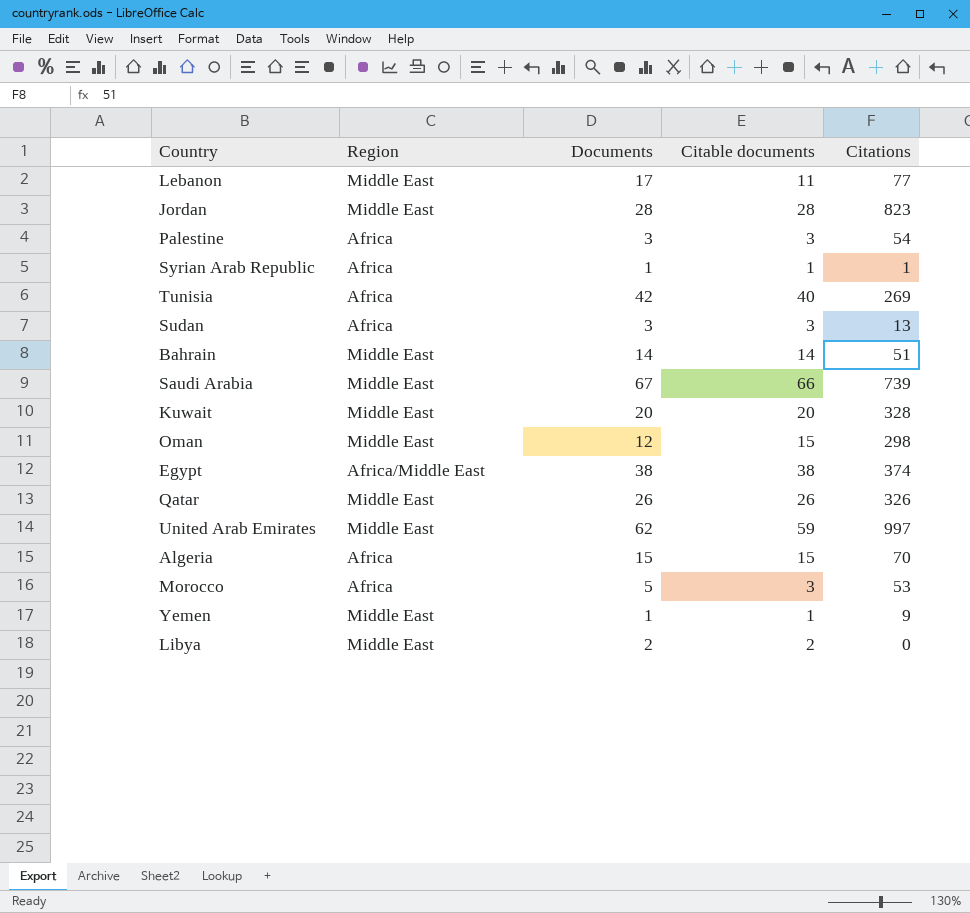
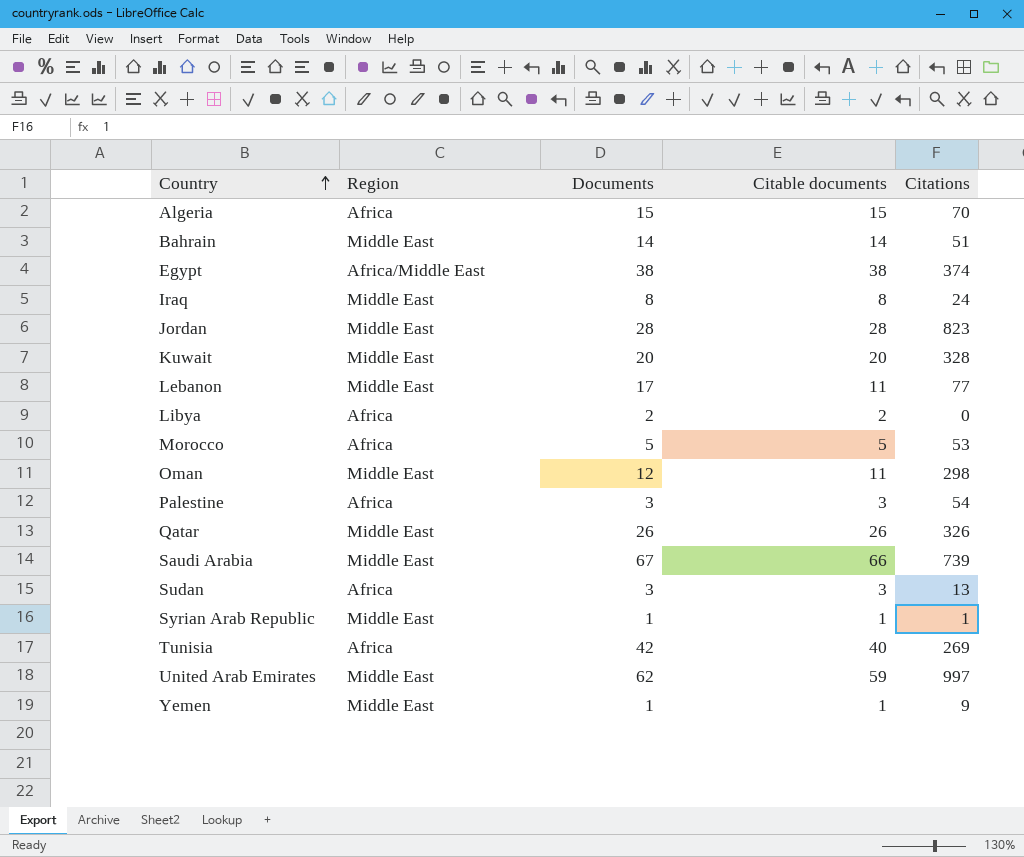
row order: none -> Country ascending
row Iraq: none -> Middle East | 8 | 8 | 24
Libya | Region: Middle East -> Africa
Morocco | Citable documents: 3 -> 5
Oman | Citable documents: 15 -> 11
Syrian Arab Republic | Region: Africa -> Middle East

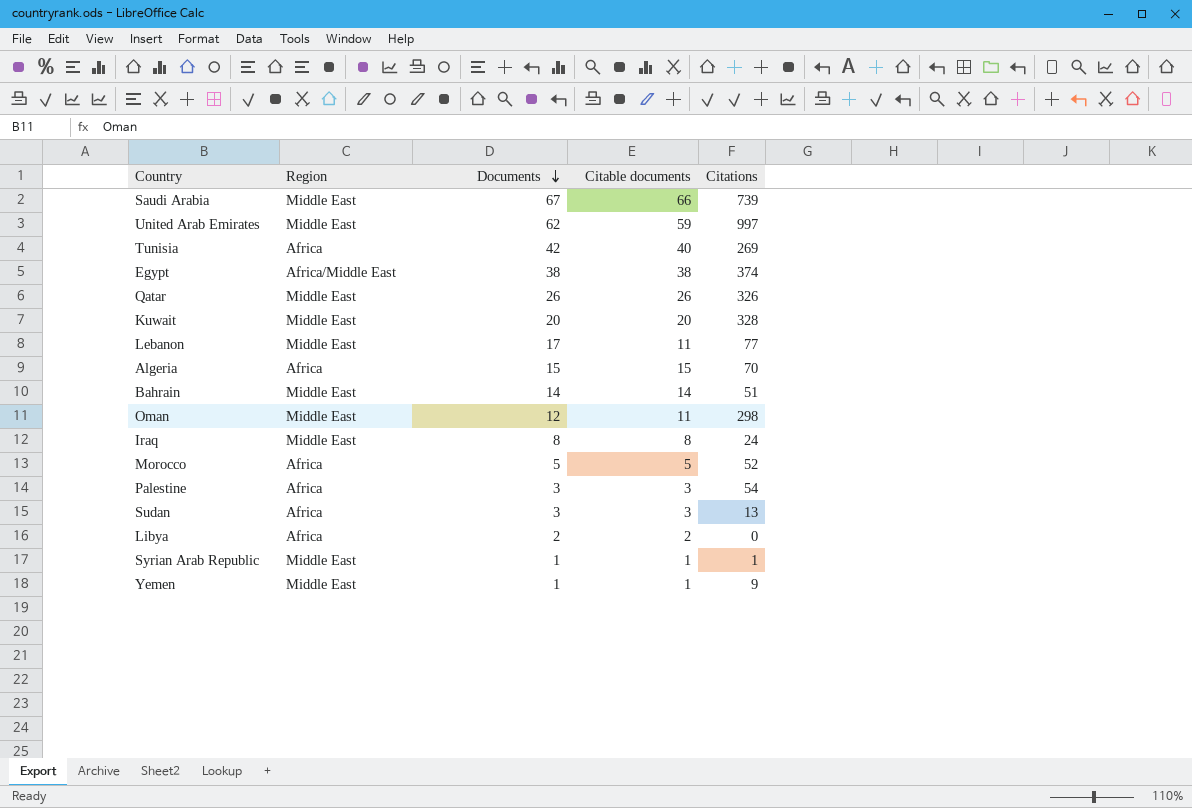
row order: Country ascending -> Documents descending
row Jordan: Middle East | 28 | 28 | 823 -> none
Morocco | Citations: 53 -> 52

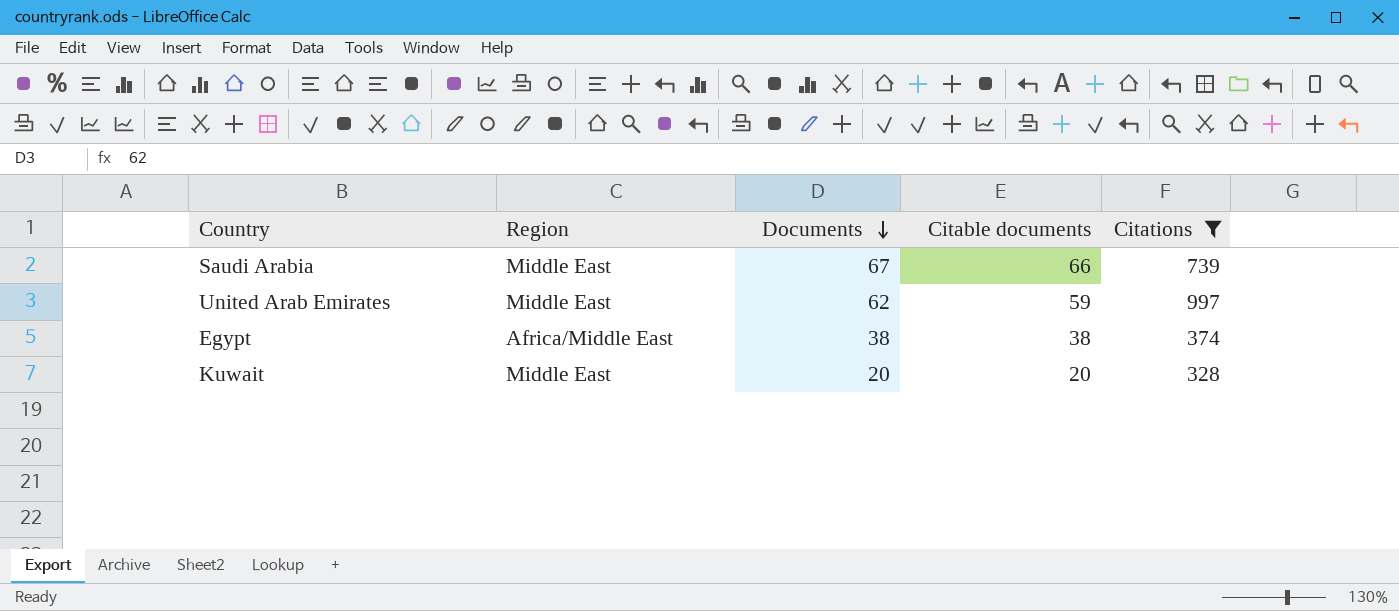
filter: none -> Citations >= 328

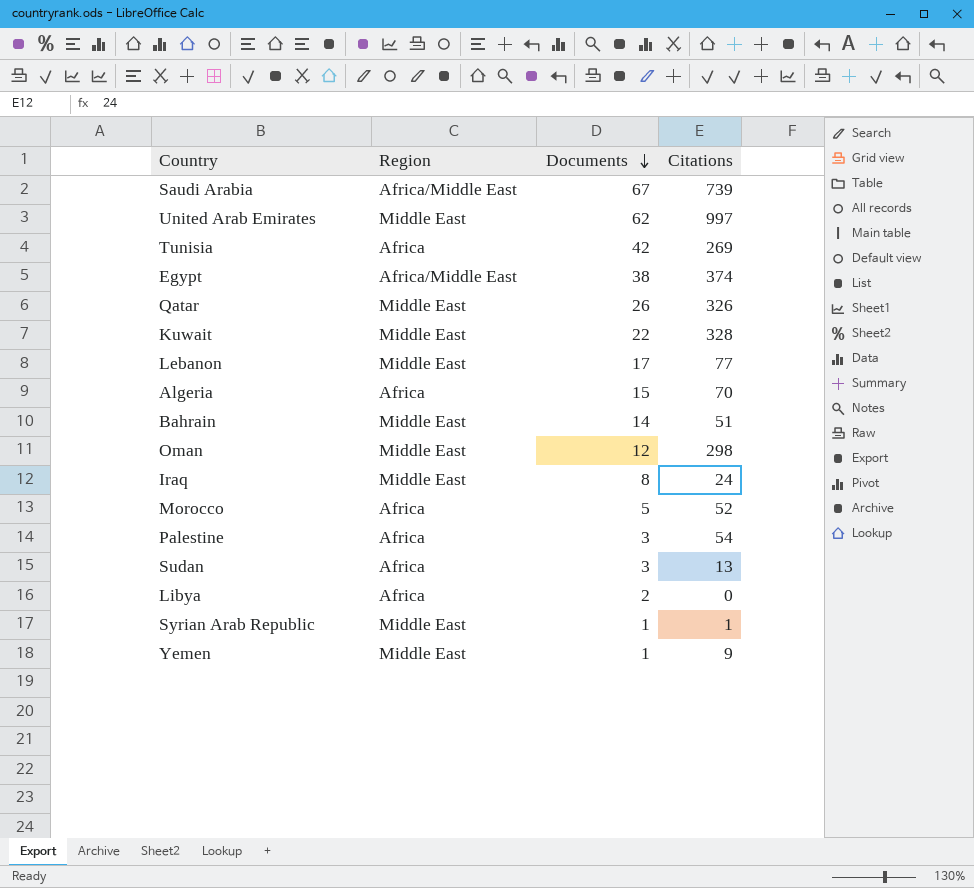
filter: Citations >= 328 -> none
column Citable documents | position: 4 -> none
Saudi Arabia | Region: Middle East -> Africa/Middle East
Kuwait | Documents: 20 -> 22

